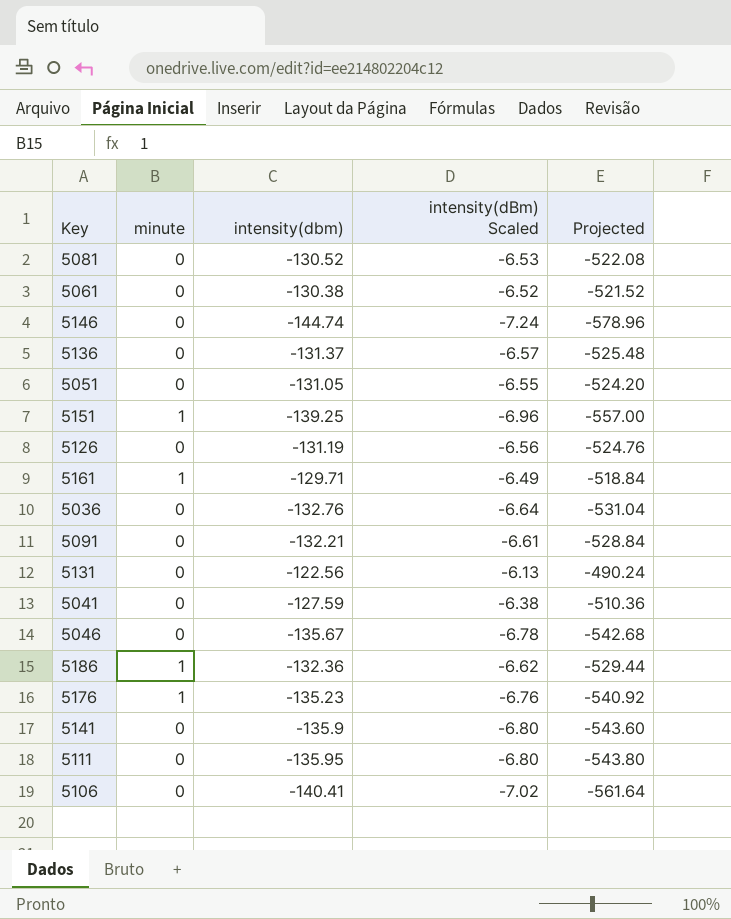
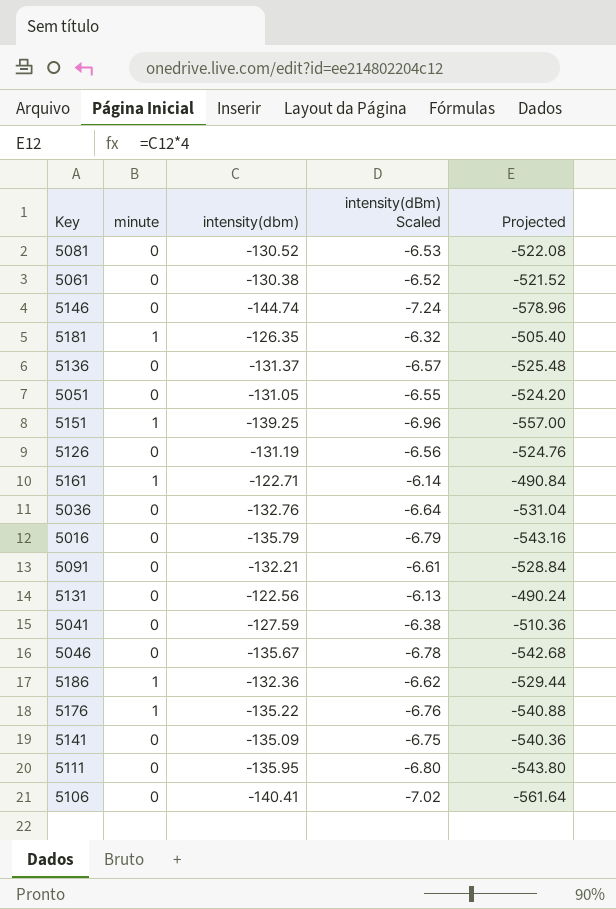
row 5181: none -> 1 | -126.35 | -6.32 | -505.40
5161 | intensity(dbm): -129.71 -> -122.71
5161 | intensity(dBm) Scaled: -6.49 -> -6.14
5161 | Projected: -518.84 -> -490.84
row 5016: none -> 0 | -135.79 | -6.79 | -543.16
5176 | intensity(dbm): -135.23 -> -135.22
5176 | Projected: -540.92 -> -540.88
5141 | intensity(dbm): -135.9 -> -135.09
5141 | intensity(dBm) Scaled: -6.80 -> -6.75
5141 | Projected: -543.60 -> -540.36

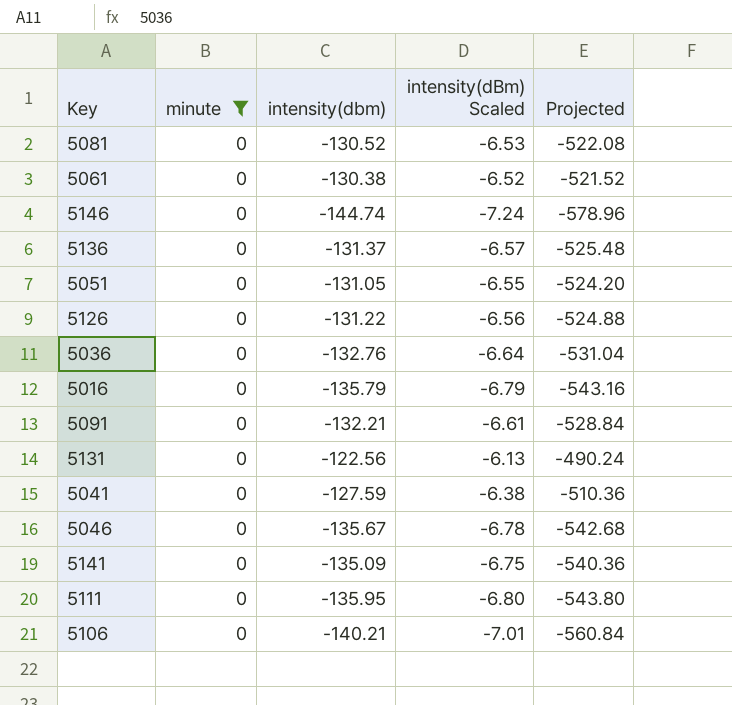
filter: none -> minute = 0
5126 | intensity(dbm): -131.19 -> -131.22
5126 | Projected: -524.76 -> -524.88
5106 | intensity(dbm): -140.41 -> -140.21
5106 | intensity(dBm) Scaled: -7.02 -> -7.01
5106 | Projected: -561.64 -> -560.84

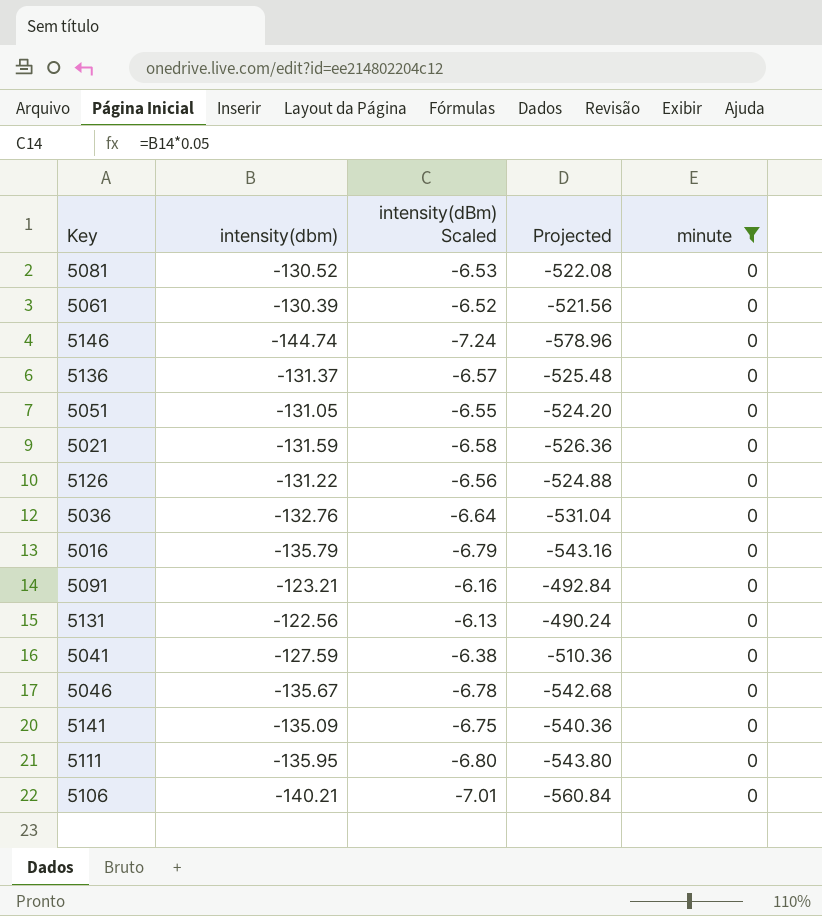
column minute | position: 2 -> 5
5061 | intensity(dbm): -130.38 -> -130.39
5061 | Projected: -521.52 -> -521.56
row 5021: none -> -131.59 | -6.58 | -526.36 | 0
5091 | intensity(dbm): -132.21 -> -123.21
5091 | intensity(dBm) Scaled: -6.61 -> -6.16
5091 | Projected: -528.84 -> -492.84

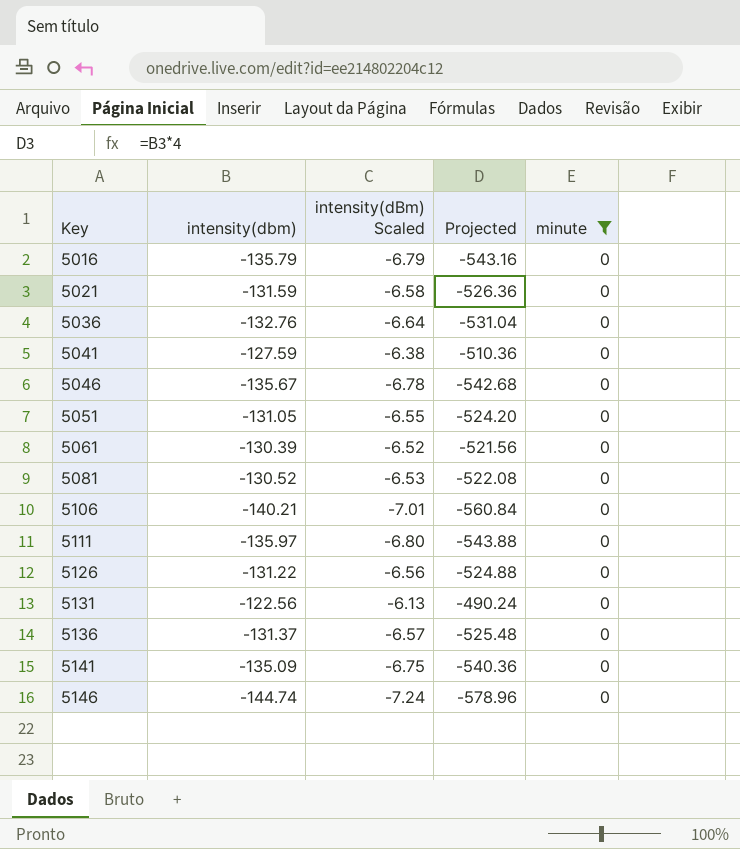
row order: none -> Key ascending
row 5091: -123.21 | -6.16 | -492.84 | 0 -> none
5111 | intensity(dbm): -135.95 -> -135.97
5111 | Projected: -543.80 -> -543.88

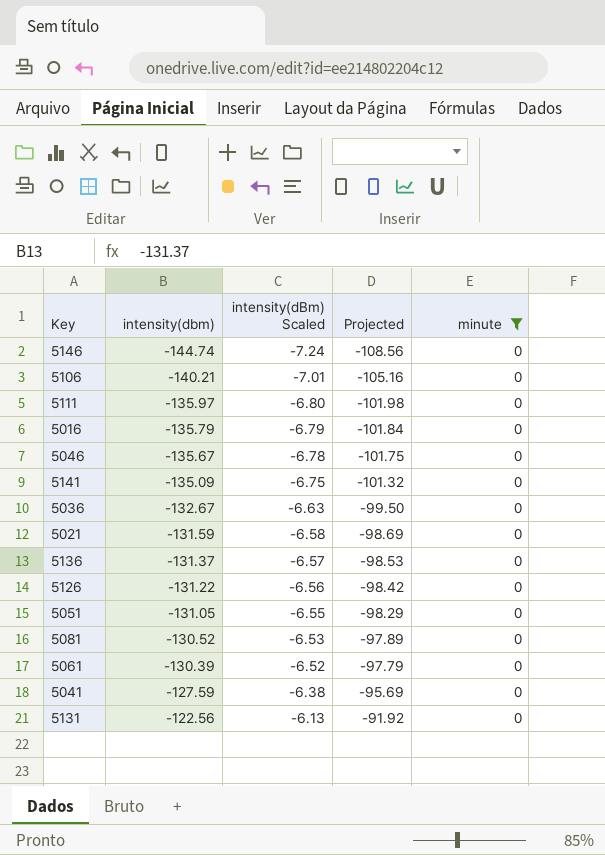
row order: Key ascending -> intensity(dbm) ascending
column Projected | formula: [intensity(dbm)] * 4 -> [intensity(dbm)] * 0.75
5036 | intensity(dbm): -132.76 -> -132.67
5036 | intensity(dBm) Scaled: -6.64 -> -6.63

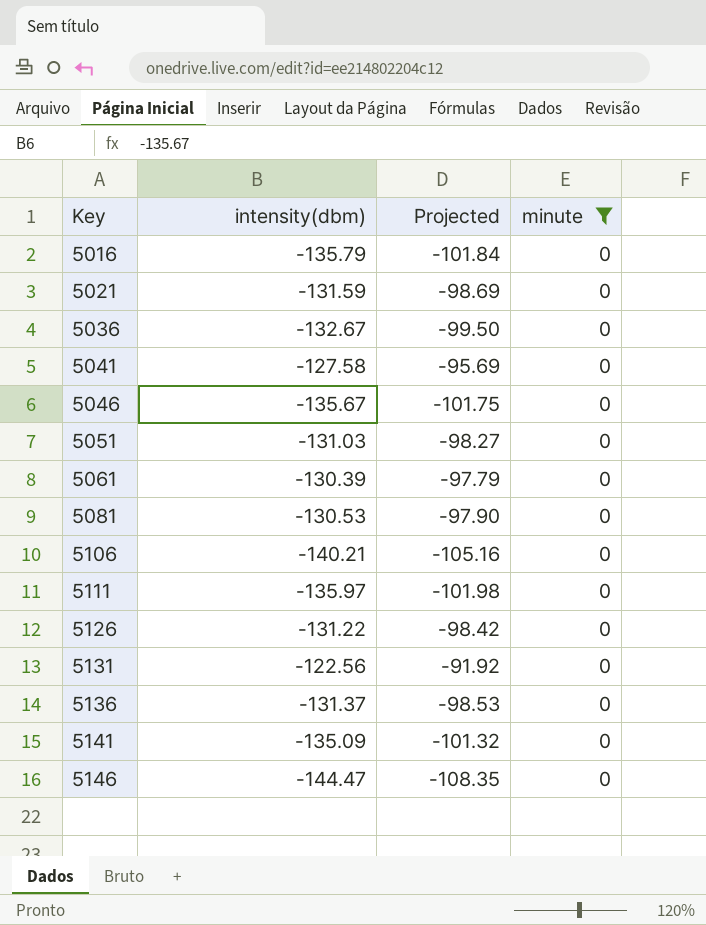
row order: intensity(dbm) ascending -> Key ascending
column intensity(dBm) Scaled | formula: [intensity(dbm)] * 0.05 -> none
5041 | intensity(dbm): -127.59 -> -127.58
5051 | intensity(dbm): -131.05 -> -131.03
5051 | Projected: -98.29 -> -98.27
5081 | intensity(dbm): -130.52 -> -130.53
5081 | Projected: -97.89 -> -97.90
5146 | intensity(dbm): -144.74 -> -144.47
5146 | Projected: -108.56 -> -108.35

